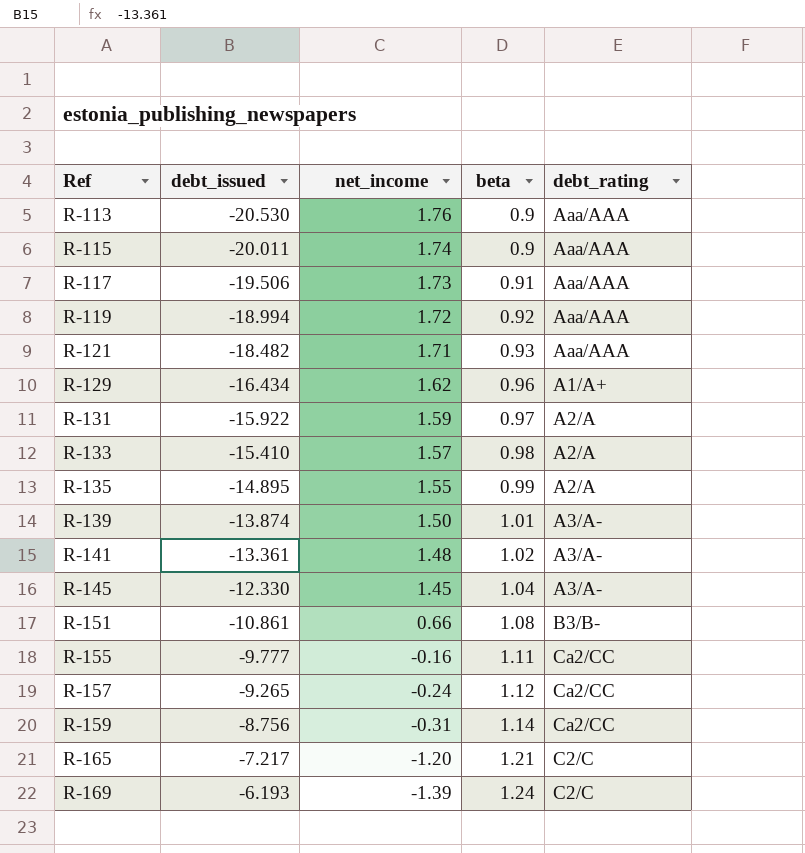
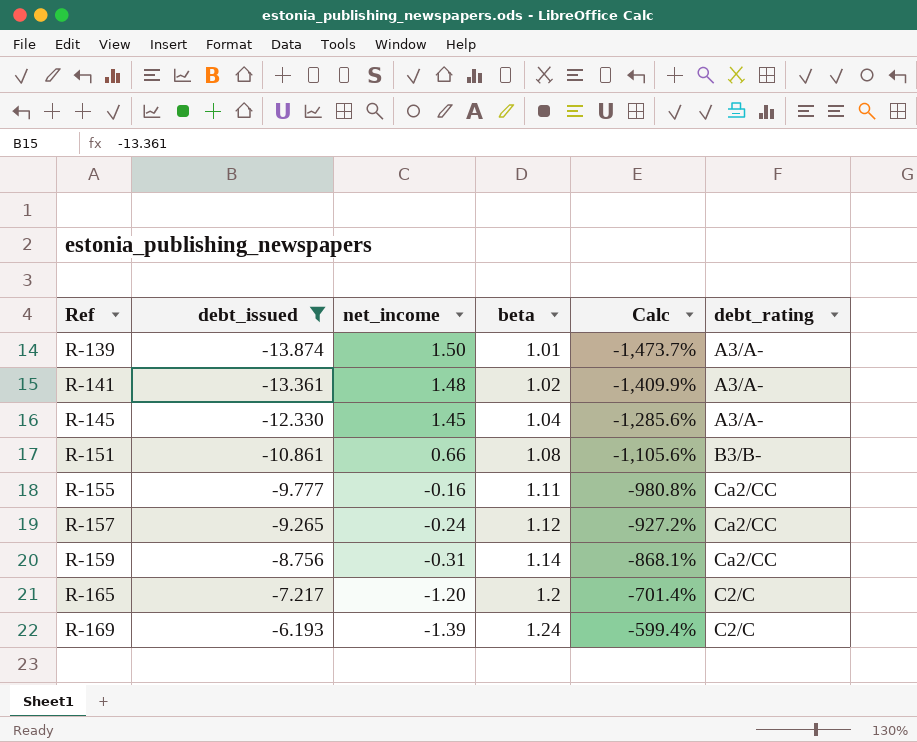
filter: none -> debt_issued >= -13.874
column Calc | formula: none -> ([debt_issued] - [beta]) / [beta]
R-165 | beta: 1.21 -> 1.2

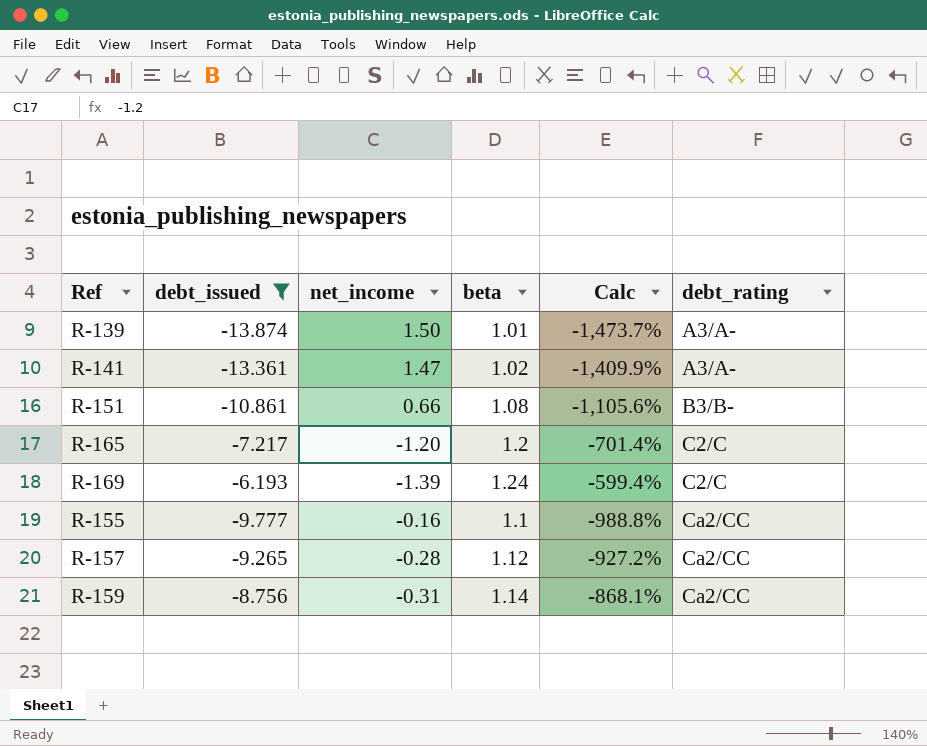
row order: Ref ascending -> debt_rating ascending
row R-145: -12.330 | 1.45 | 1.04 | -1,285.6% | A3/A- -> none
R-141 | net_income: 1.48 -> 1.47
R-155 | beta: 1.11 -> 1.1
R-155 | Calc: -980.8% -> -988.8%
R-157 | net_income: -0.24 -> -0.28

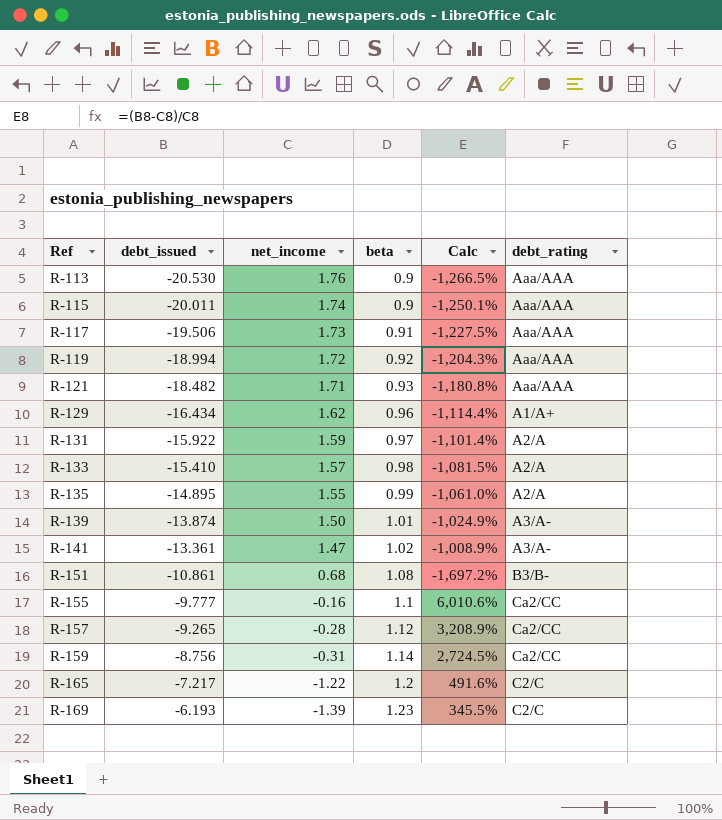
filter: debt_issued >= -13.874 -> none
row order: debt_rating ascending -> Ref ascending
column Calc | formula: ([debt_issued] - [beta]) / [beta] -> ([debt_issued] - [net_income]) / [net_income]
R-151 | net_income: 0.66 -> 0.68
R-165 | net_income: -1.20 -> -1.22
R-169 | beta: 1.24 -> 1.23

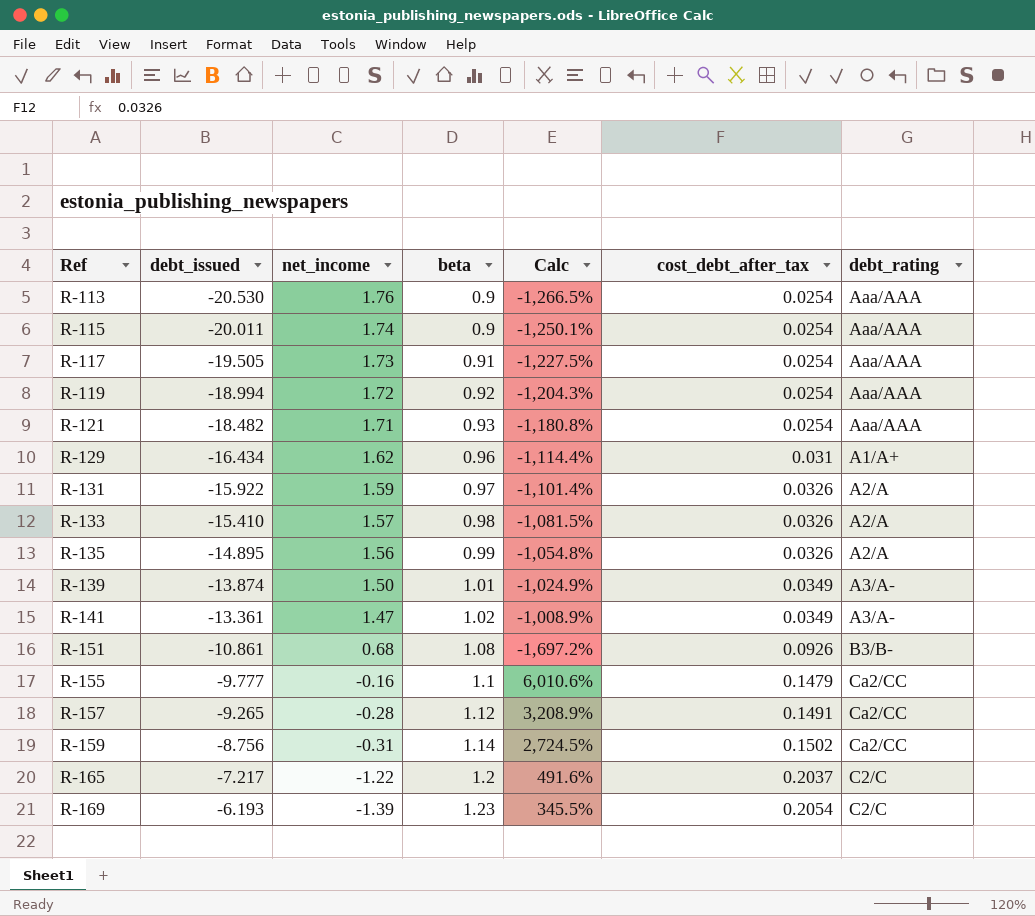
column cost_debt_after_tax | position: none -> 6
R-117 | debt_issued: -19.506 -> -19.505
R-135 | net_income: 1.55 -> 1.56
R-135 | Calc: -1,061.0% -> -1,054.8%

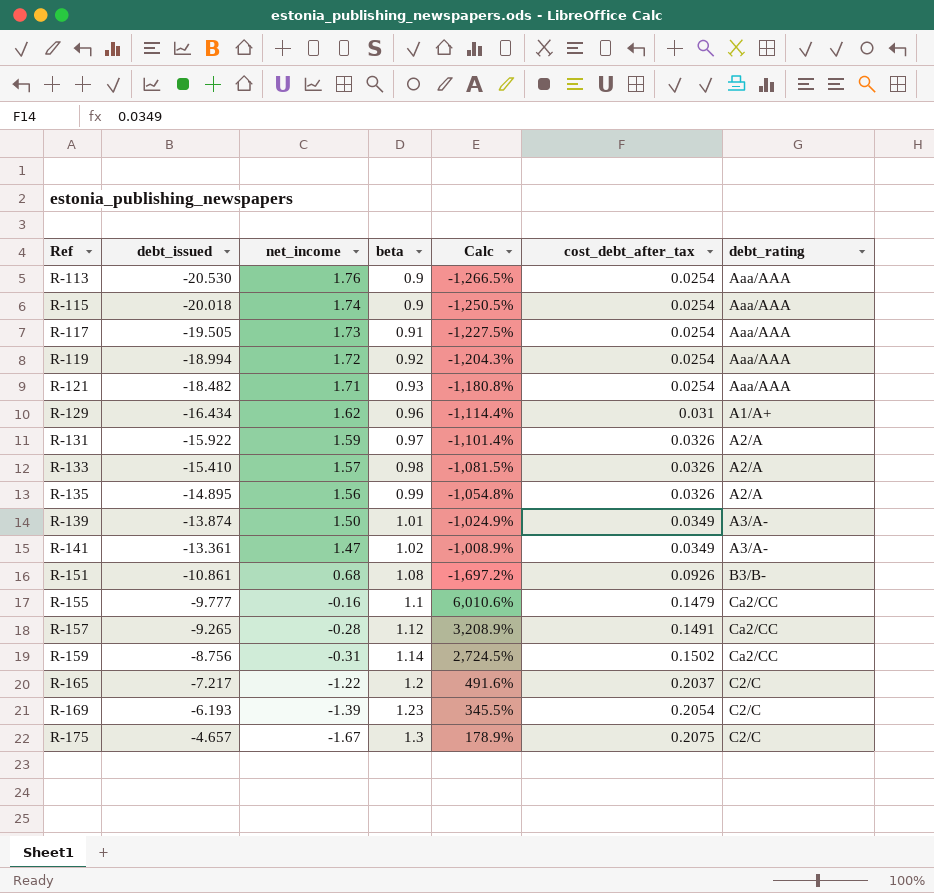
R-115 | debt_issued: -20.011 -> -20.018
R-115 | Calc: -1,250.1% -> -1,250.5%
row R-175: none -> -4.657 | -1.67 | 1.3 | 178.9% | 0.2075 | C2/C

